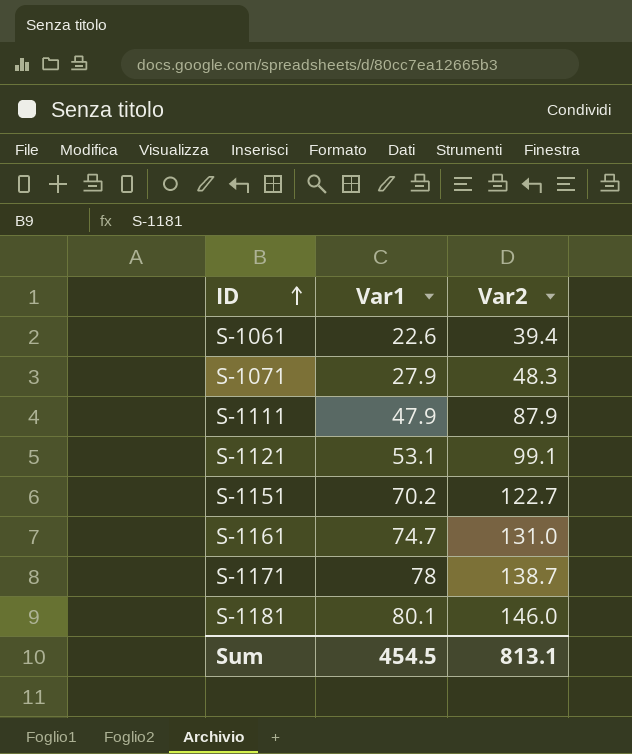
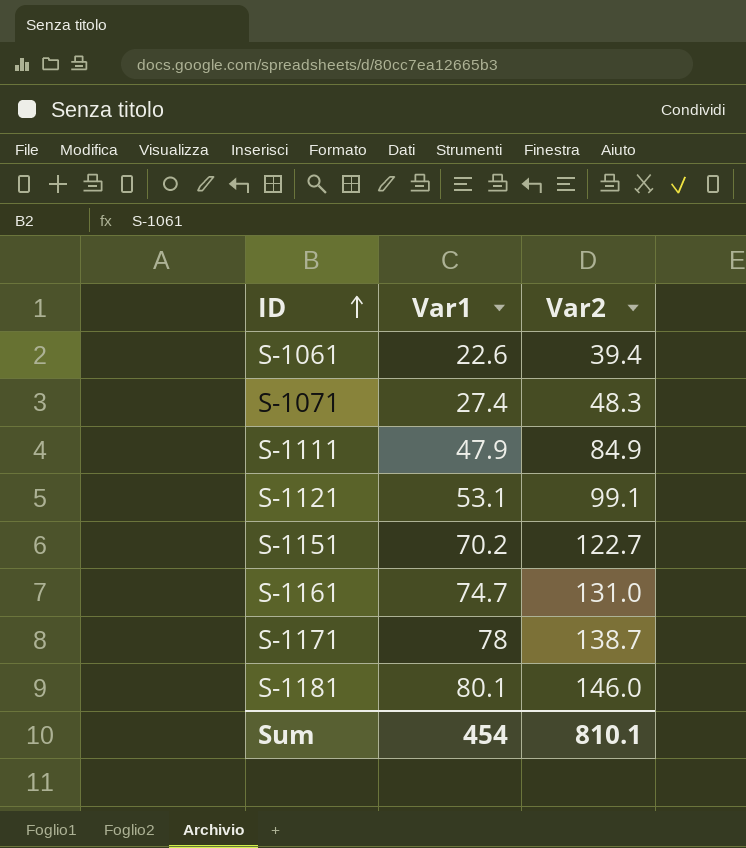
S-1071 | Var1: 27.9 -> 27.4
S-1111 | Var2: 87.9 -> 84.9
Sum | Var1: 454.5 -> 454
Sum | Var2: 813.1 -> 810.1

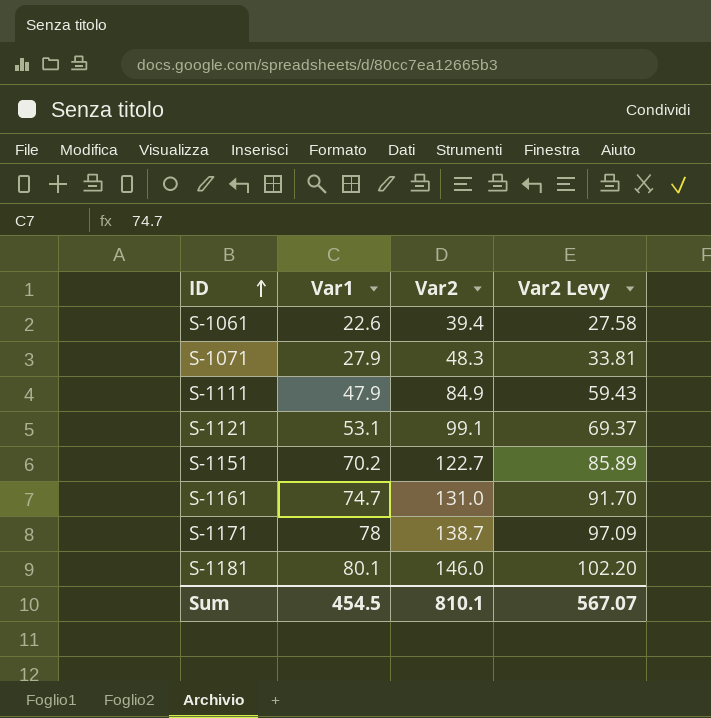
column Var2 Levy | formula: none -> [Var2] * 0.7
S-1071 | Var1: 27.4 -> 27.9
Sum | Var1: 454 -> 454.5

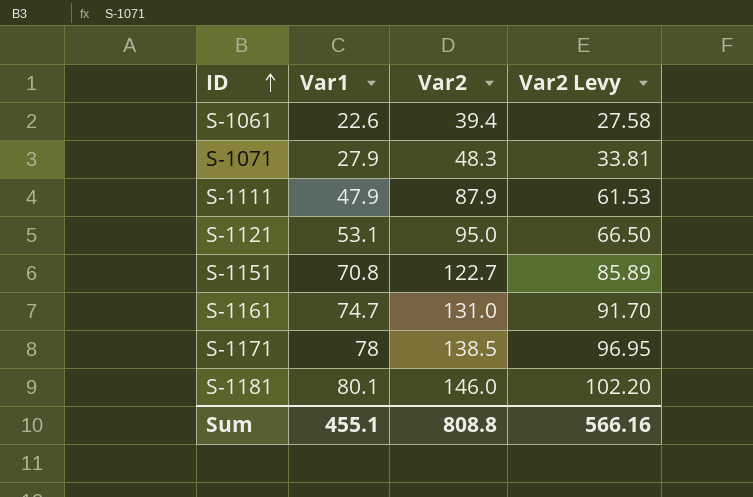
S-1111 | Var2: 84.9 -> 87.9
S-1111 | Var2 Levy: 59.43 -> 61.53
S-1121 | Var2: 99.1 -> 95.0
S-1121 | Var2 Levy: 69.37 -> 66.50
S-1151 | Var1: 70.2 -> 70.8
S-1171 | Var2: 138.7 -> 138.5
S-1171 | Var2 Levy: 97.09 -> 96.95
Sum | Var1: 454.5 -> 455.1
Sum | Var2: 810.1 -> 808.8
Sum | Var2 Levy: 567.07 -> 566.16

